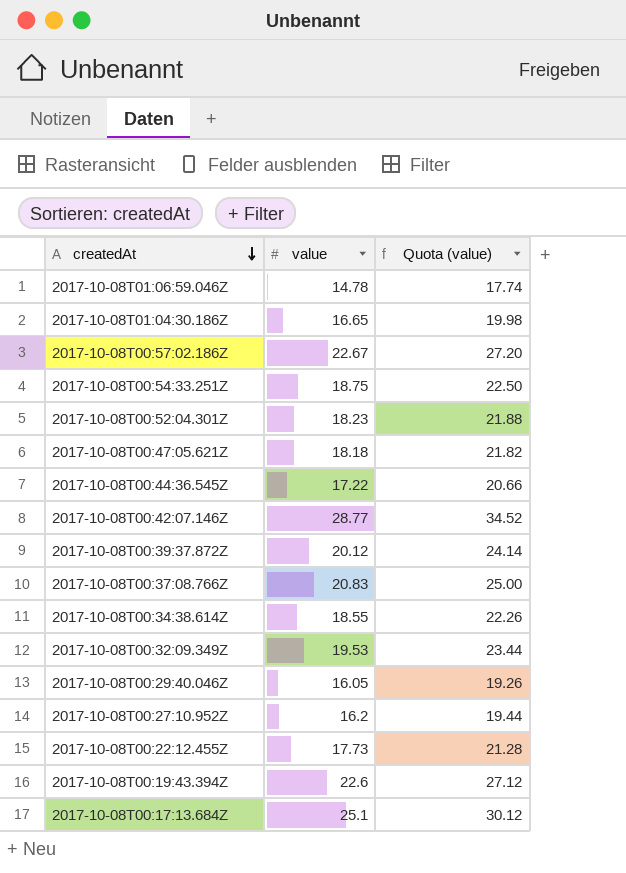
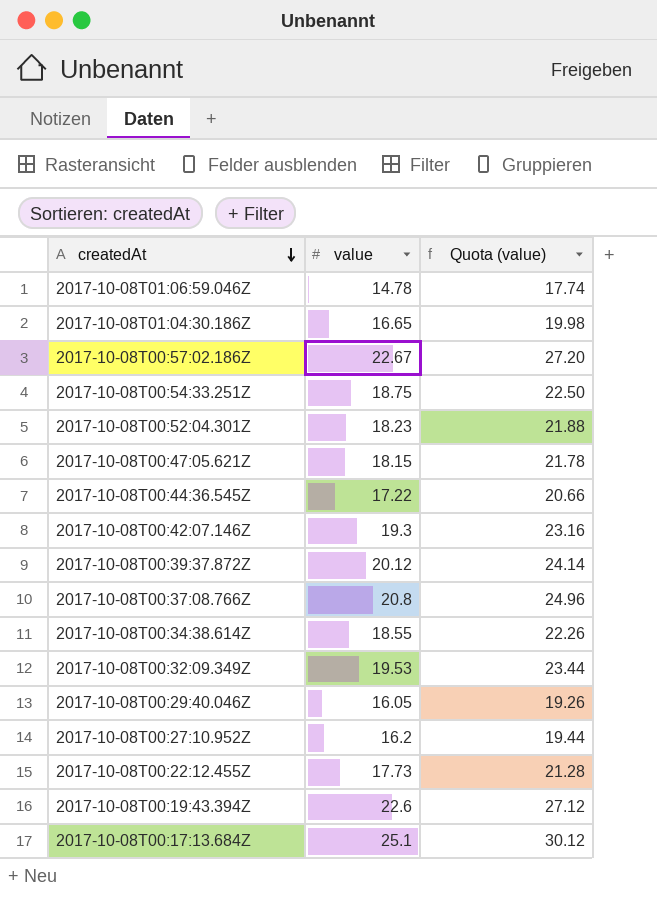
2017-10-08T00:47:05.621Z | value: 18.18 -> 18.15
2017-10-08T00:47:05.621Z | Quota (value): 21.82 -> 21.78
2017-10-08T00:42:07.146Z | value: 28.77 -> 19.3
2017-10-08T00:42:07.146Z | Quota (value): 34.52 -> 23.16
2017-10-08T00:37:08.766Z | value: 20.83 -> 20.8
2017-10-08T00:37:08.766Z | Quota (value): 25.00 -> 24.96

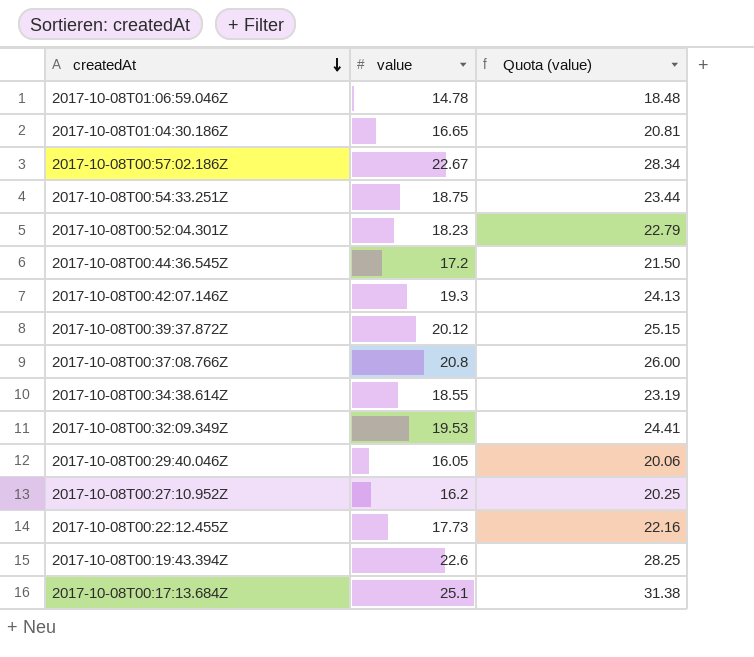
column Quota (value) | formula: [value] * 1.2 -> [value] * 1.25
row 2017-10-08T00:47:05.621Z: 18.15 | 21.78 -> none
2017-10-08T00:44:36.545Z | value: 17.22 -> 17.2

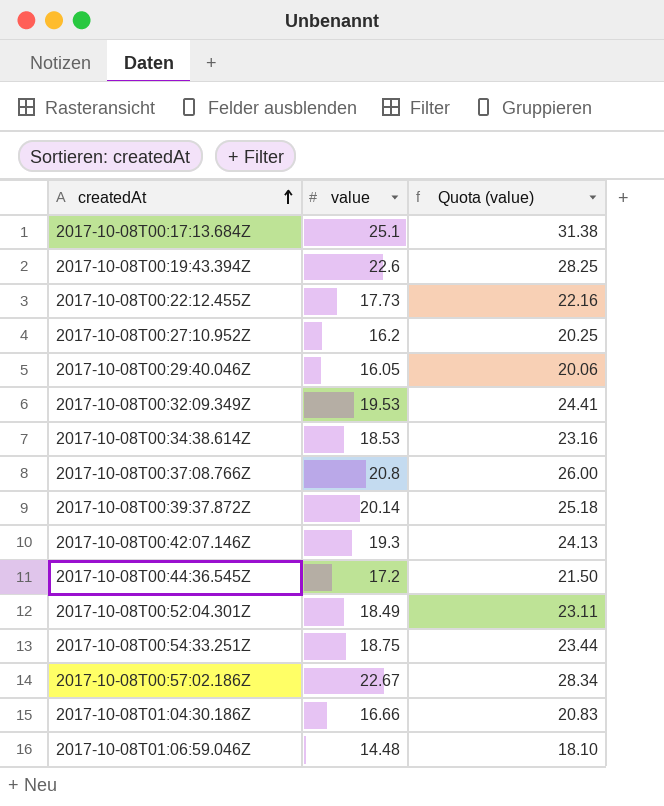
row order: createdAt descending -> createdAt ascending
2017-10-08T00:34:38.614Z | value: 18.55 -> 18.53
2017-10-08T00:34:38.614Z | Quota (value): 23.19 -> 23.16
2017-10-08T00:39:37.872Z | value: 20.12 -> 20.14
2017-10-08T00:39:37.872Z | Quota (value): 25.15 -> 25.18
2017-10-08T00:52:04.301Z | value: 18.23 -> 18.49
2017-10-08T00:52:04.301Z | Quota (value): 22.79 -> 23.11
2017-10-08T01:04:30.186Z | value: 16.65 -> 16.66
2017-10-08T01:04:30.186Z | Quota (value): 20.81 -> 20.83
2017-10-08T01:06:59.046Z | value: 14.78 -> 14.48
2017-10-08T01:06:59.046Z | Quota (value): 18.48 -> 18.10

